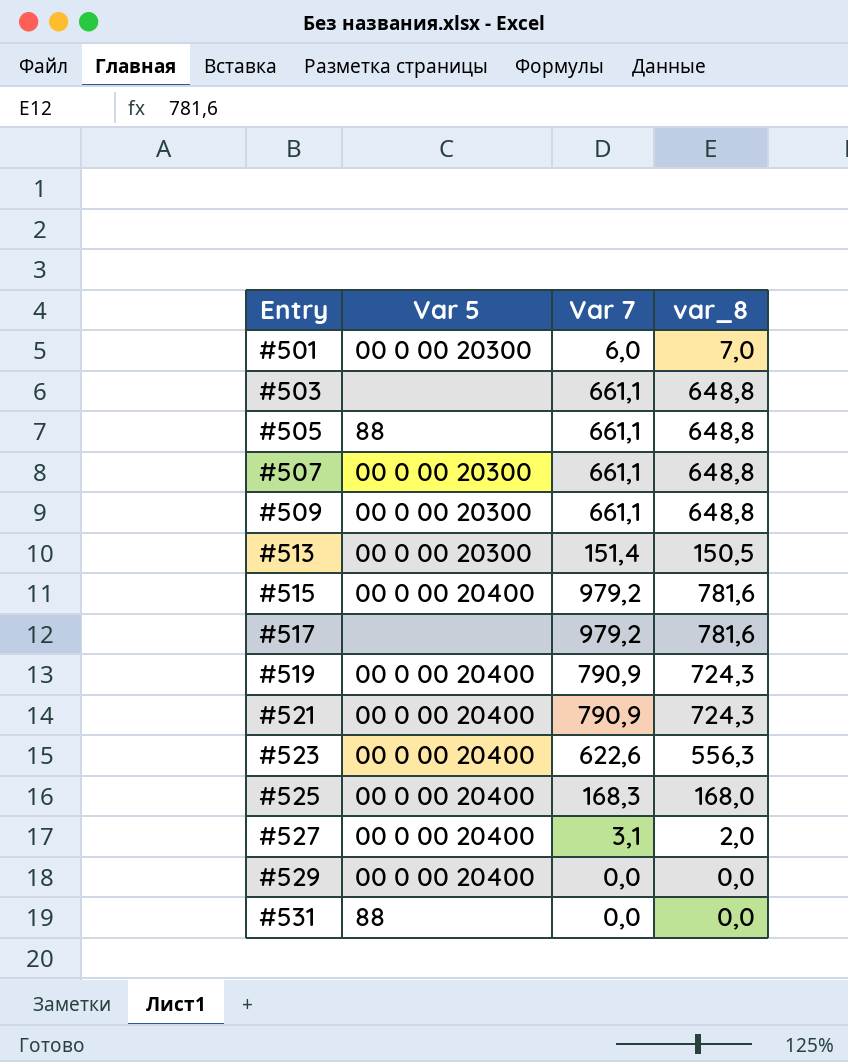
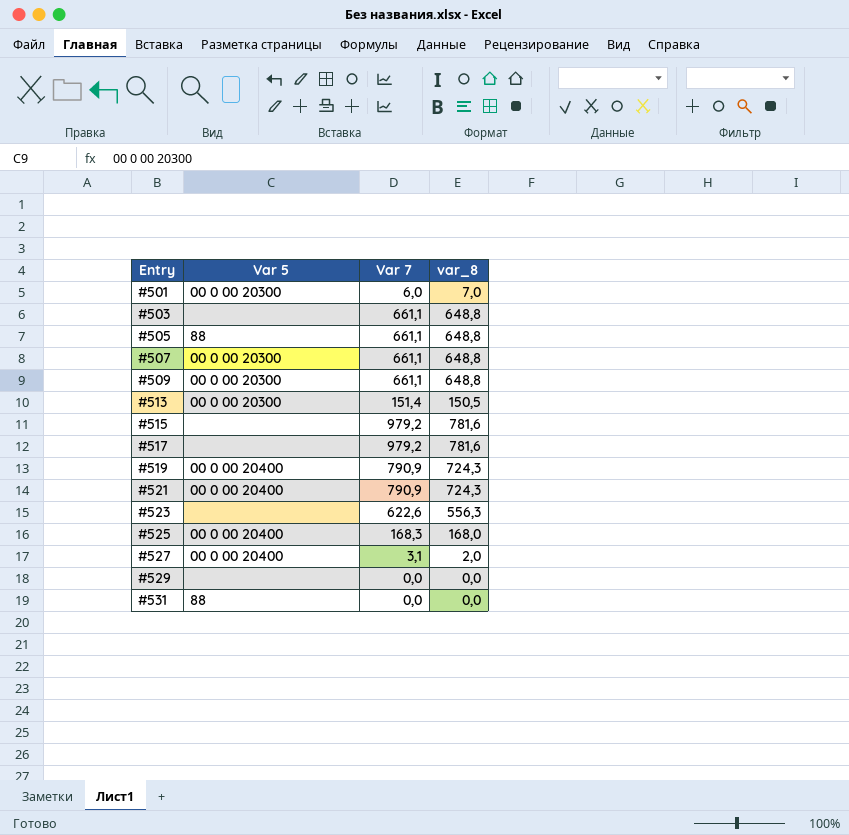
#515 | Var 5: 00 0 00 20400 -> none
#523 | Var 5: 00 0 00 20400 -> none
#529 | Var 5: 00 0 00 20400 -> none

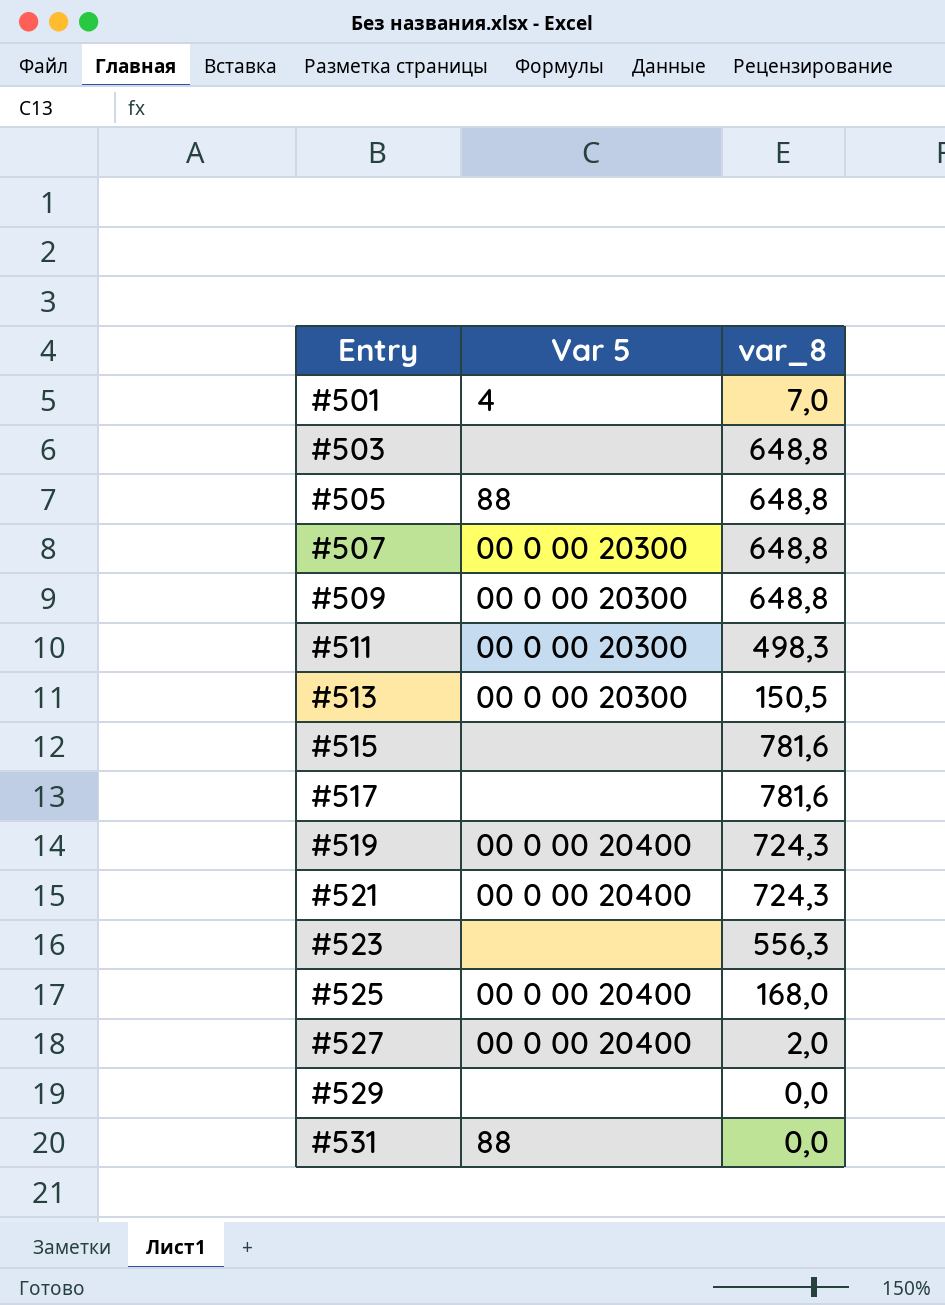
column Var 7 | position: 3 -> none
#501 | Var 5: 00 0 00 20300 -> 4
row #511: none -> 00 0 00 20300 | 498,3

